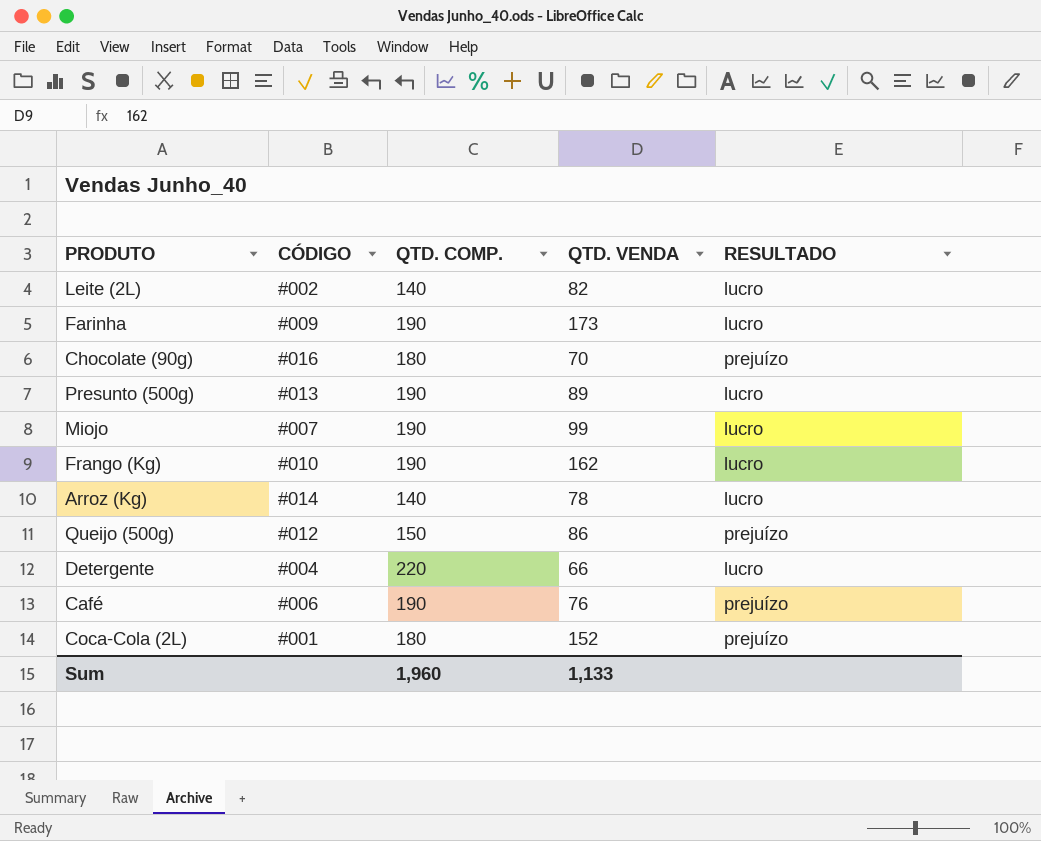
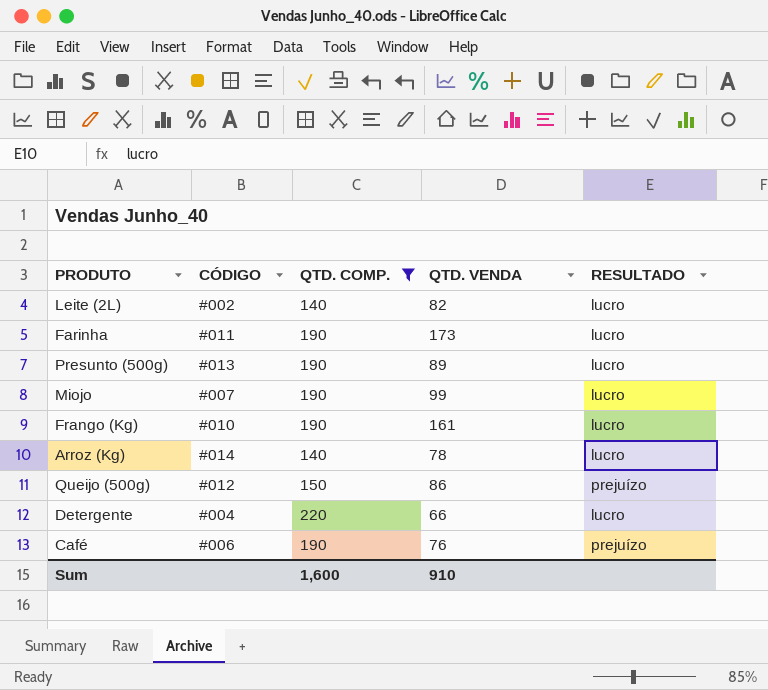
filter: none -> QTD. COMP. != 180
Farinha | CÓDIGO: #009 -> #011
Frango (Kg) | QTD. VENDA: 162 -> 161
Sum | QTD. COMP.: 1,960 -> 1,600
Sum | QTD. VENDA: 1,133 -> 910

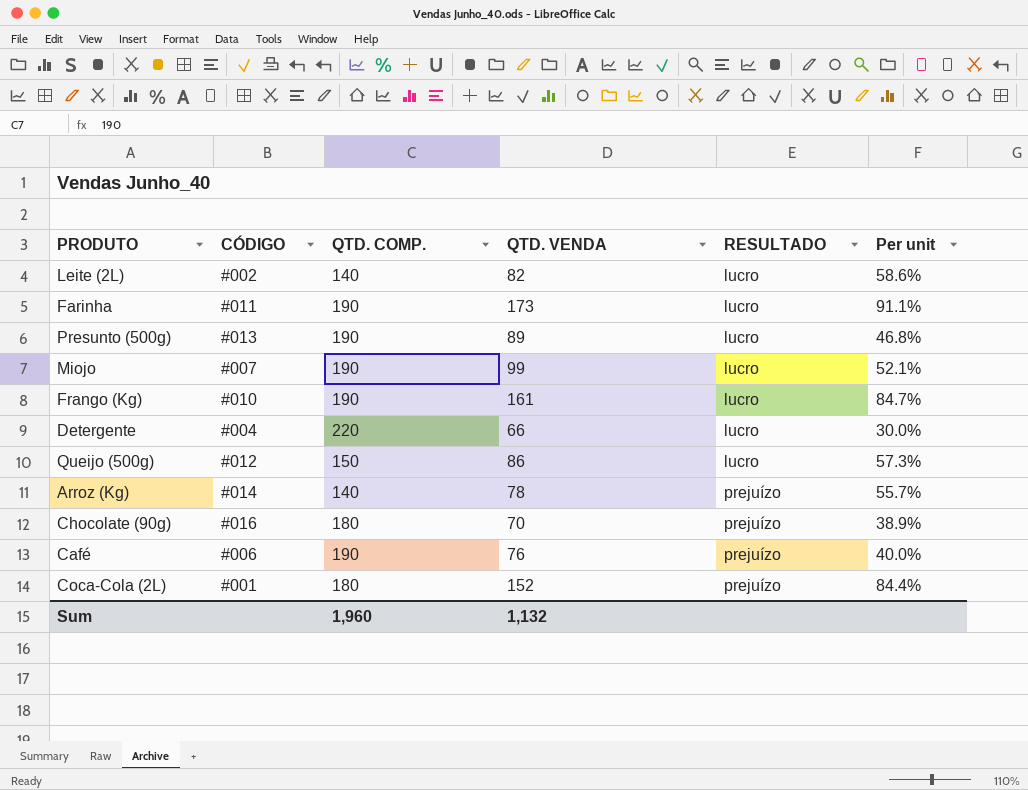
filter: QTD. COMP. != 180 -> none
row order: none -> RESULTADO ascending
column Per unit | formula: none -> [QTD. VENDA] / [QTD. COMP.]
Queijo (500g) | RESULTADO: prejuízo -> lucro
Arroz (Kg) | RESULTADO: lucro -> prejuízo
Sum | QTD. COMP.: 1,600 -> 1,960
Sum | QTD. VENDA: 910 -> 1,132

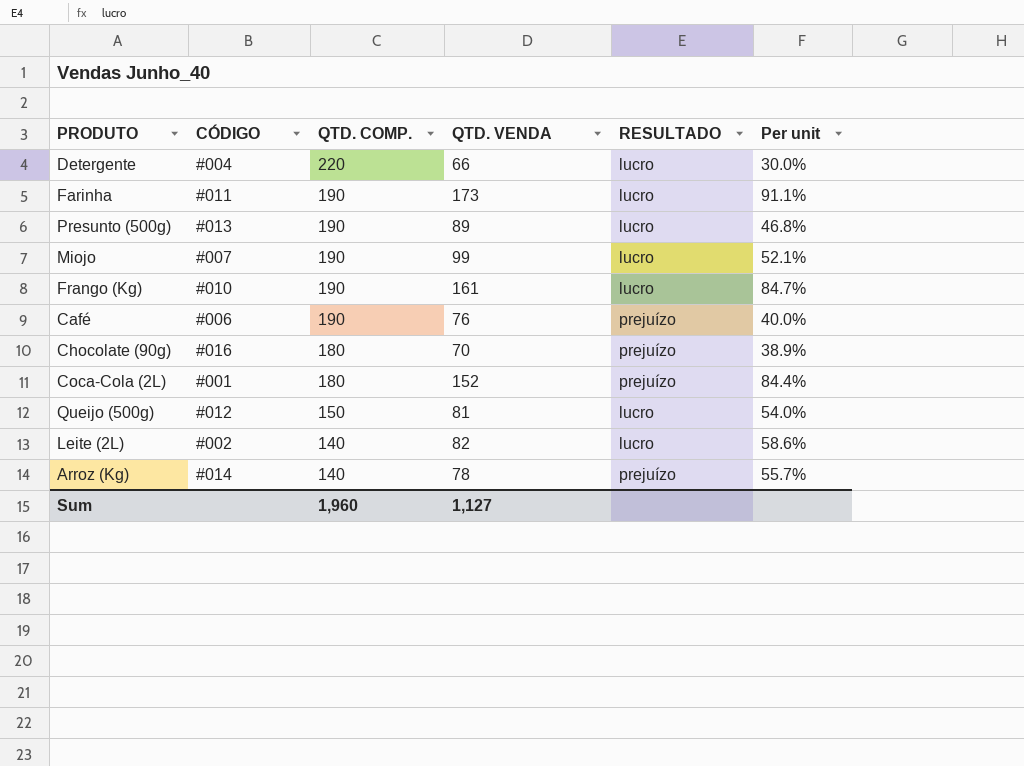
row order: RESULTADO ascending -> QTD. COMP. descending
Queijo (500g) | QTD. VENDA: 86 -> 81
Queijo (500g) | Per unit: 57.3% -> 54.0%
Sum | QTD. VENDA: 1,132 -> 1,127

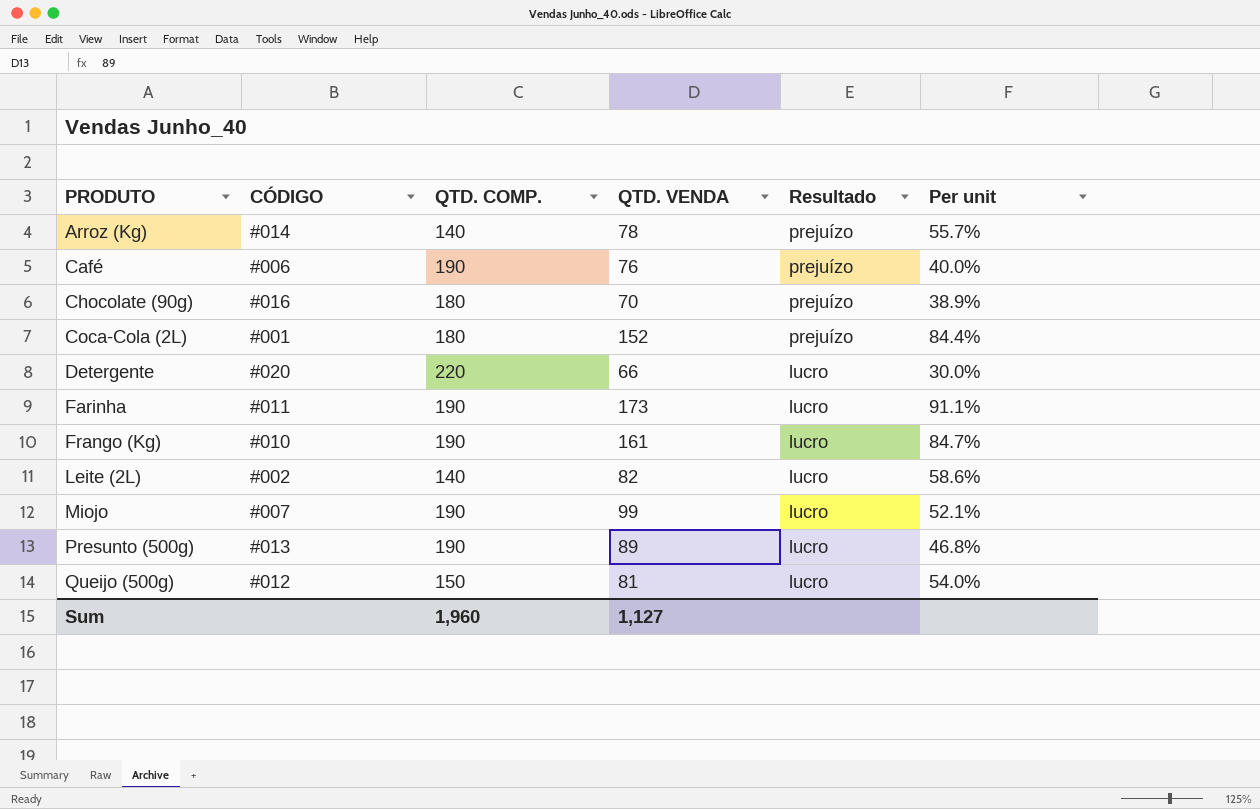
row order: QTD. COMP. descending -> PRODUTO ascending
column name: RESULTADO -> Resultado
Detergente | CÓDIGO: #004 -> #020

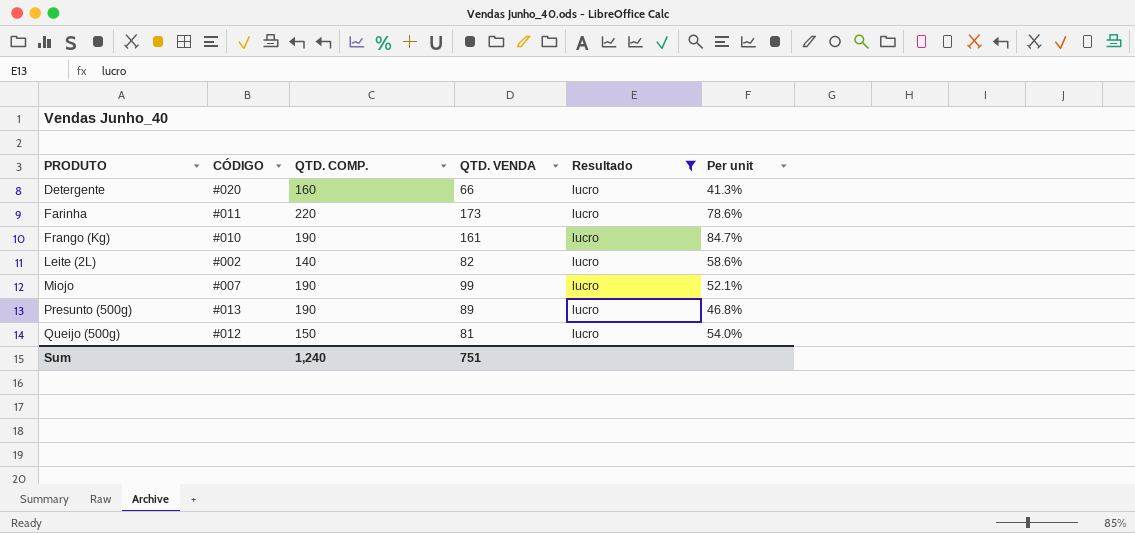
filter: none -> Resultado = lucro
Detergente | QTD. COMP.: 220 -> 160
Detergente | Per unit: 30.0% -> 41.3%
Farinha | QTD. COMP.: 190 -> 220
Farinha | Per unit: 91.1% -> 78.6%
Sum | QTD. COMP.: 1,960 -> 1,240
Sum | QTD. VENDA: 1,127 -> 751

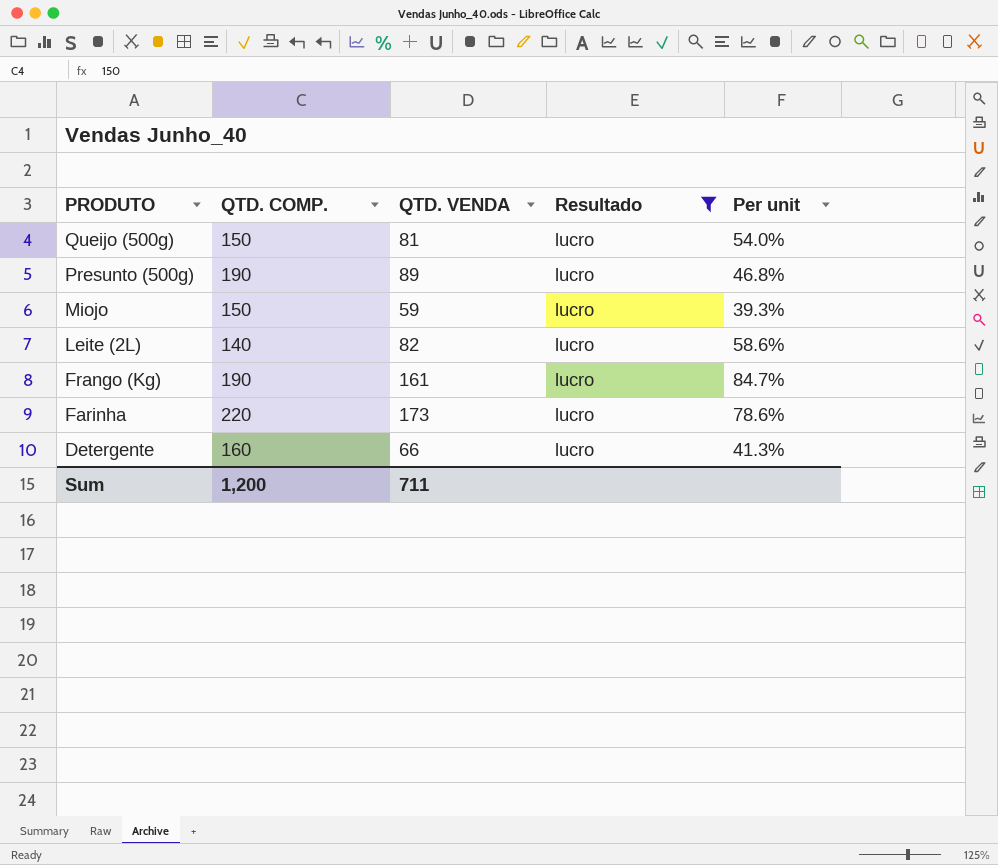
row order: PRODUTO ascending -> PRODUTO descending
column CÓDIGO | position: 2 -> none
Miojo | QTD. COMP.: 190 -> 150
Miojo | QTD. VENDA: 99 -> 59
Miojo | Per unit: 52.1% -> 39.3%
Sum | QTD. COMP.: 1,240 -> 1,200
Sum | QTD. VENDA: 751 -> 711

